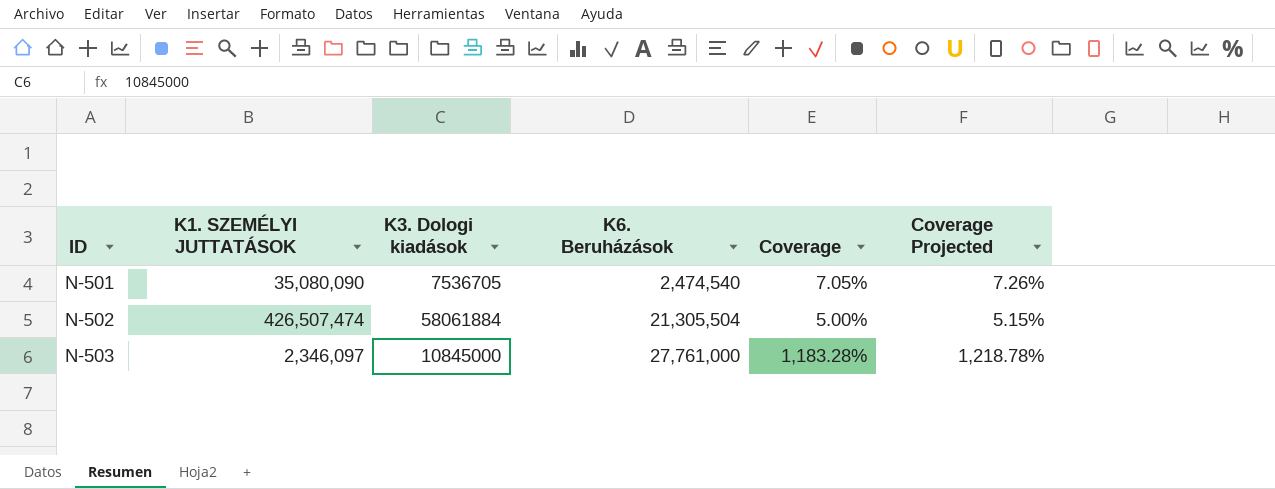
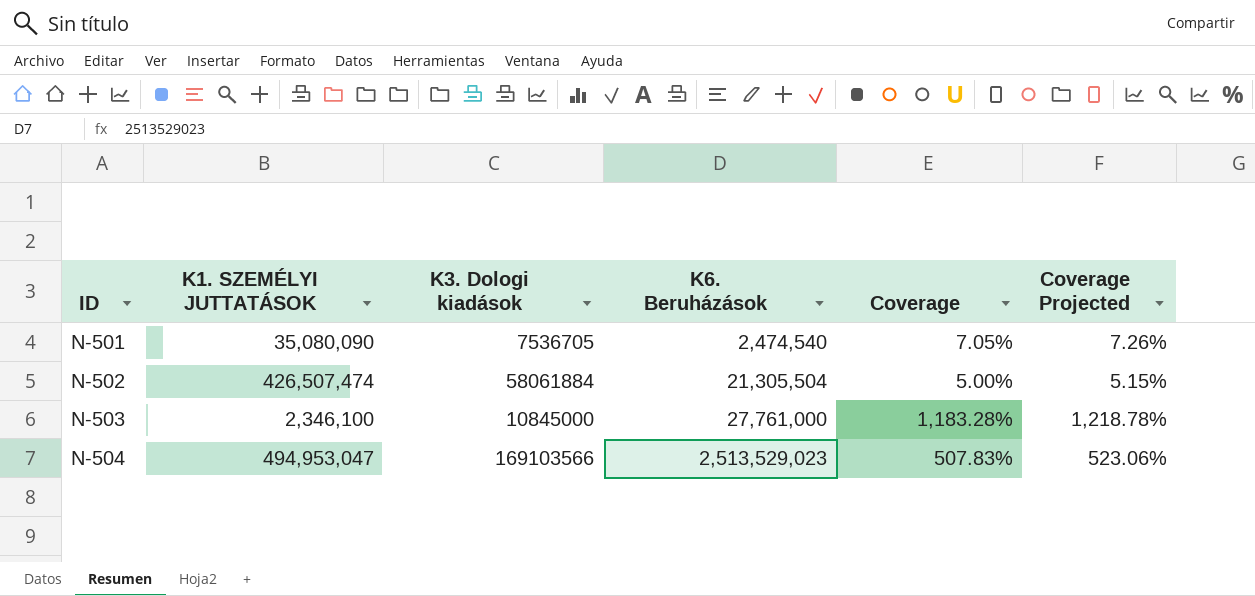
N-503 | K1. SZEMÉLYI JUTTATÁSOK: 2,346,097 -> 2,346,100
row N-504: none -> 494,953,047 | 169103566 | 2,513,529,023 | 507.83% | 523.06%

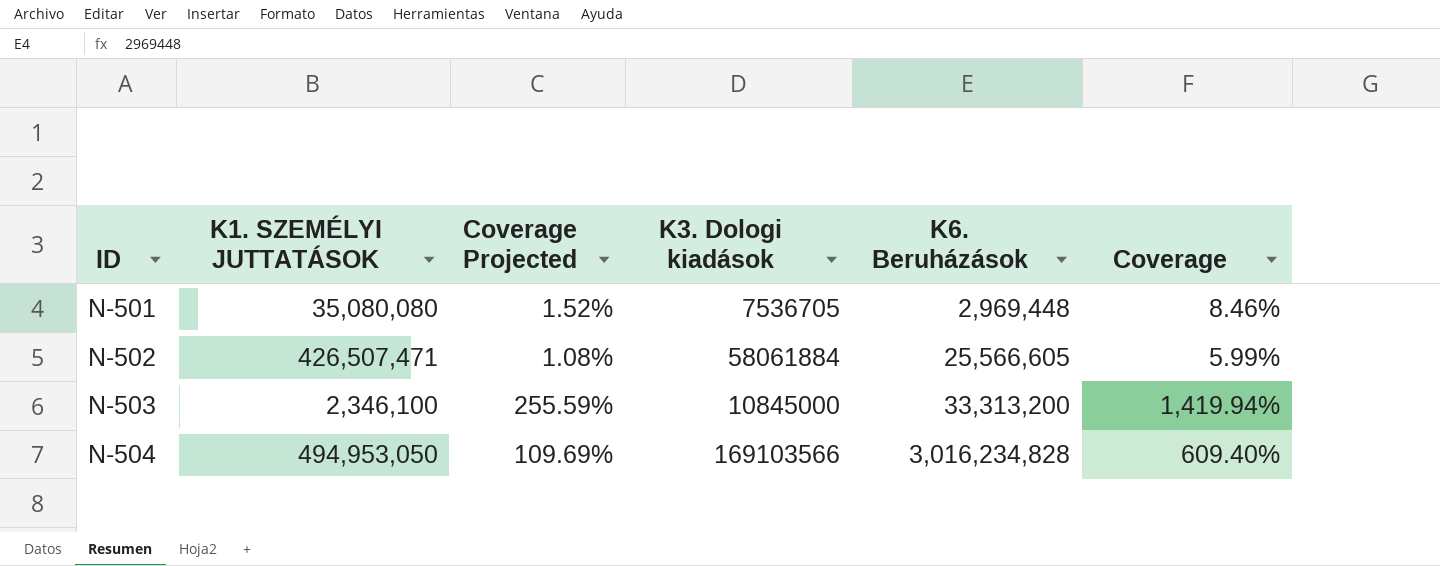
column Coverage Projected | formula: [Coverage] * 1.03 -> [Coverage] * 0.18
column Coverage Projected | position: 6 -> 3
N-501 | K1. SZEMÉLYI JUTTATÁSOK: 35,080,090 -> 35,080,080
N-501 | K6. Beruházások: 2,474,540 -> 2,969,448
N-501 | Coverage: 7.05% -> 8.46%
N-502 | K1. SZEMÉLYI JUTTATÁSOK: 426,507,474 -> 426,507,471
N-502 | K6. Beruházások: 21,305,504 -> 25,566,605
N-502 | Coverage: 5.00% -> 5.99%
N-503 | K6. Beruházások: 27,761,000 -> 33,313,200
N-503 | Coverage: 1,183.28% -> 1,419.94%
N-504 | K1. SZEMÉLYI JUTTATÁSOK: 494,953,047 -> 494,953,050
N-504 | K6. Beruházások: 2,513,529,023 -> 3,016,234,828
N-504 | Coverage: 507.83% -> 609.40%

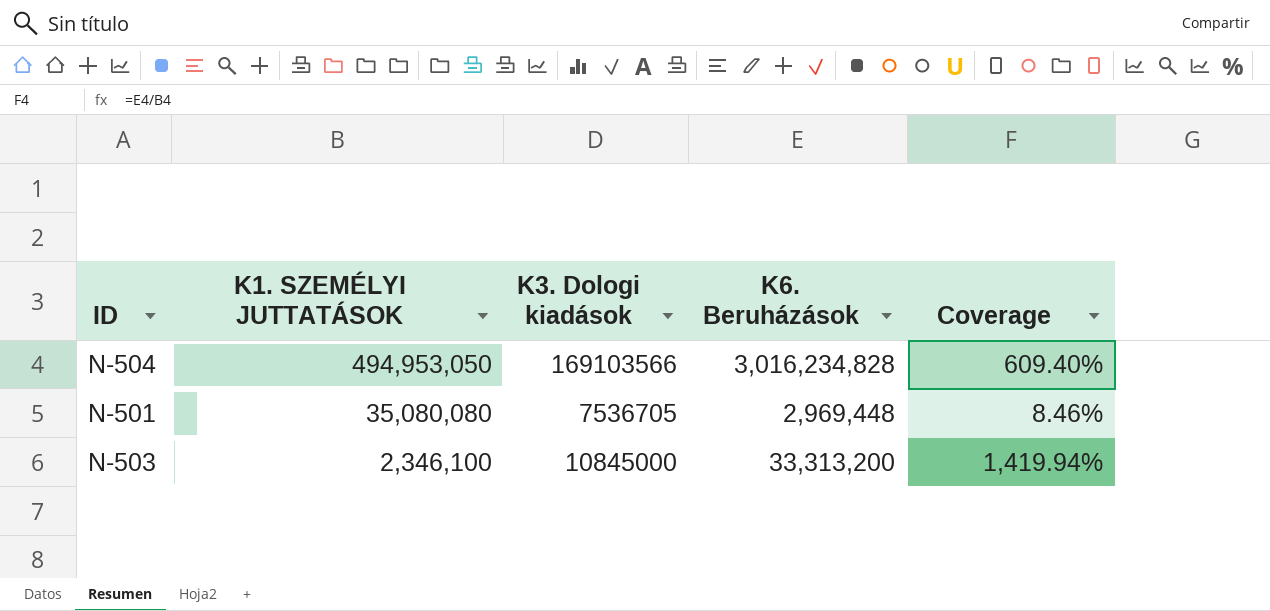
row order: ID ascending -> K1. SZEMÉLYI JUTTATÁSOK descending
column Coverage Projected | formula: [Coverage] * 0.18 -> none
row N-502: 426,507,471 | 1.08% | 58061884 | 25,566,605 | 5.99% -> none

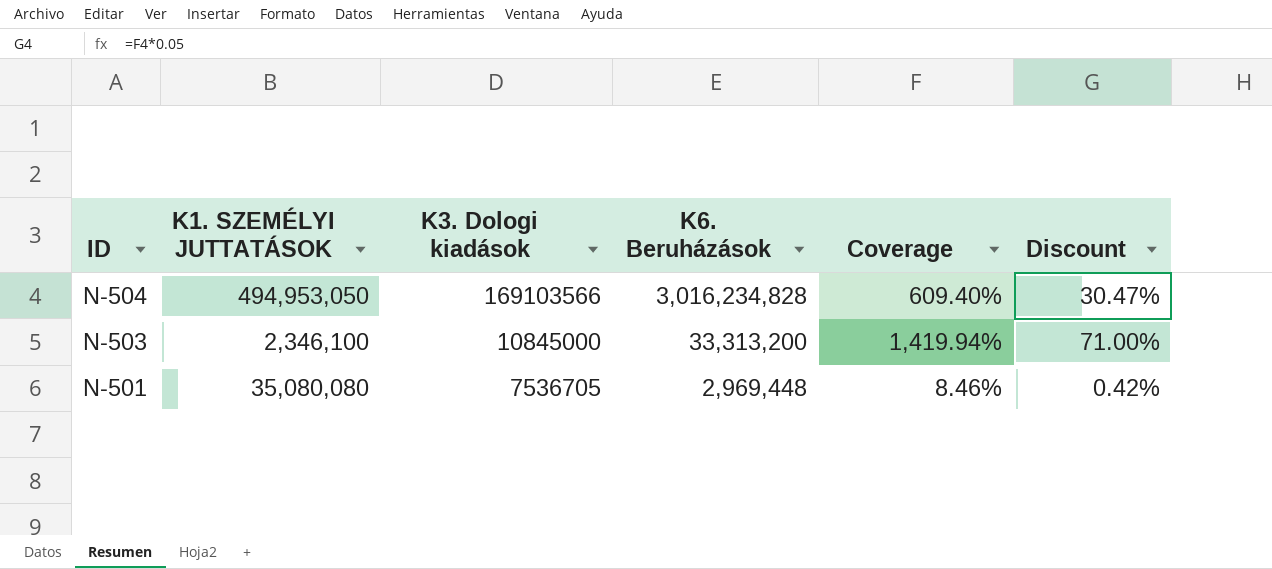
row order: K1. SZEMÉLYI JUTTATÁSOK descending -> ID descending
column Discount | formula: none -> [Coverage] * 0.05

